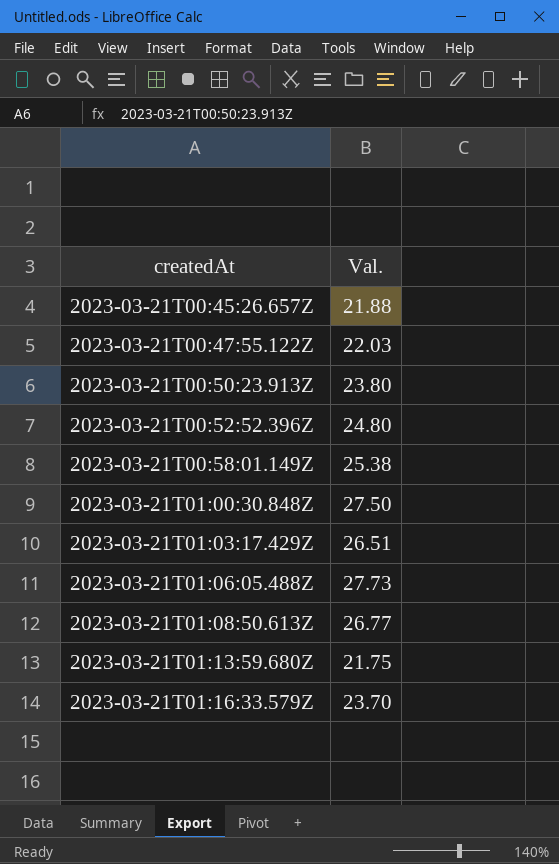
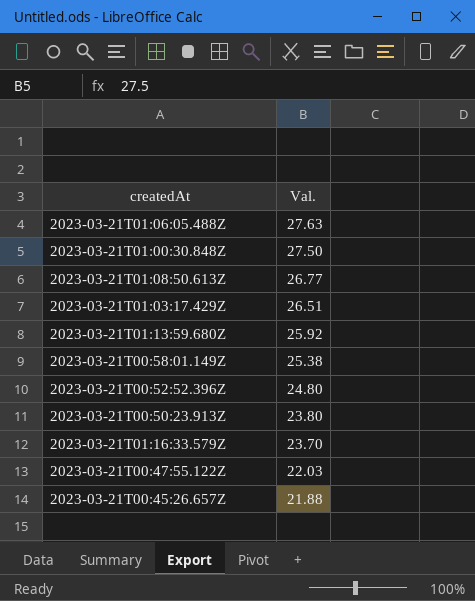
row order: createdAt ascending -> Val. descending
2023-03-21T01:06:05.488Z | Val.: 27.73 -> 27.63
2023-03-21T01:13:59.680Z | Val.: 21.75 -> 25.92

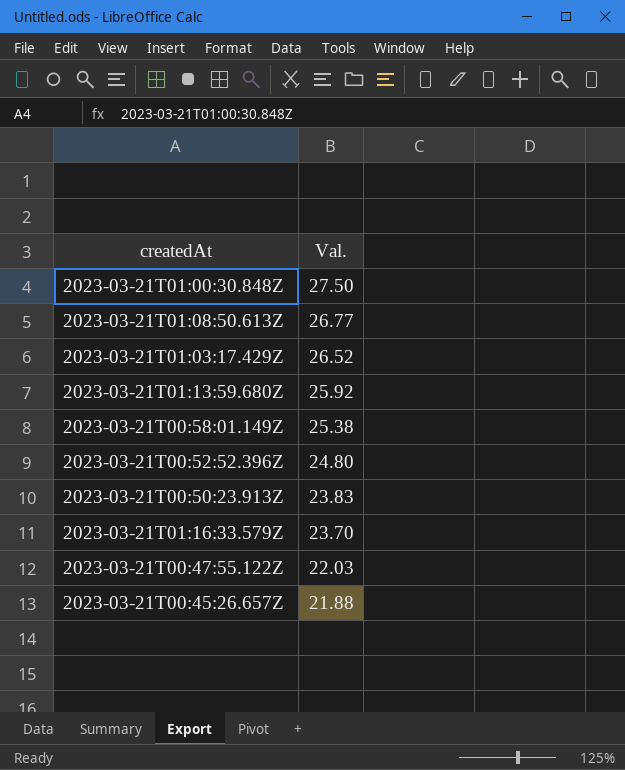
row 2023-03-21T01:06:05.488Z: 27.63 -> none
2023-03-21T01:03:17.429Z | Val.: 26.51 -> 26.52
2023-03-21T00:50:23.913Z | Val.: 23.80 -> 23.83

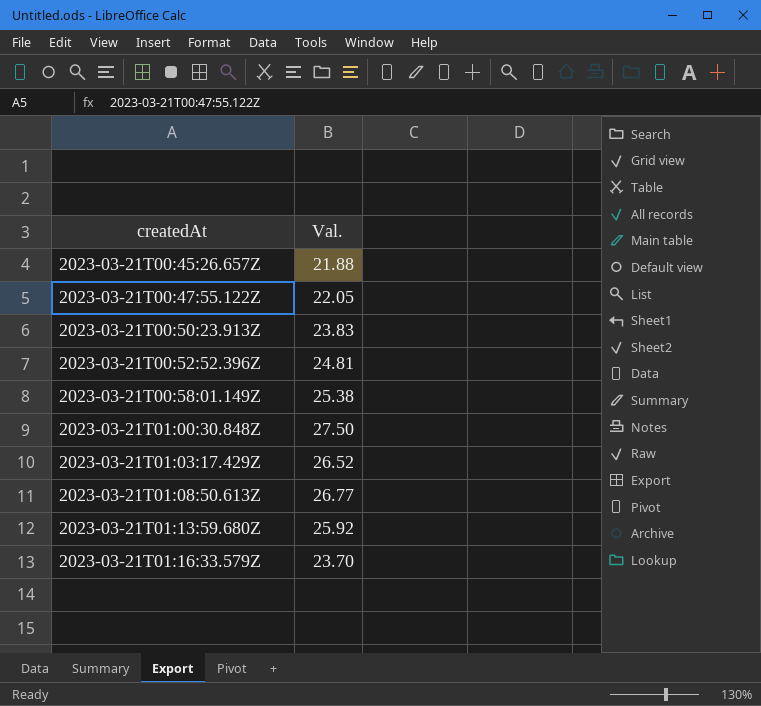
row order: Val. descending -> createdAt ascending
2023-03-21T00:47:55.122Z | Val.: 22.03 -> 22.05
2023-03-21T00:52:52.396Z | Val.: 24.80 -> 24.81

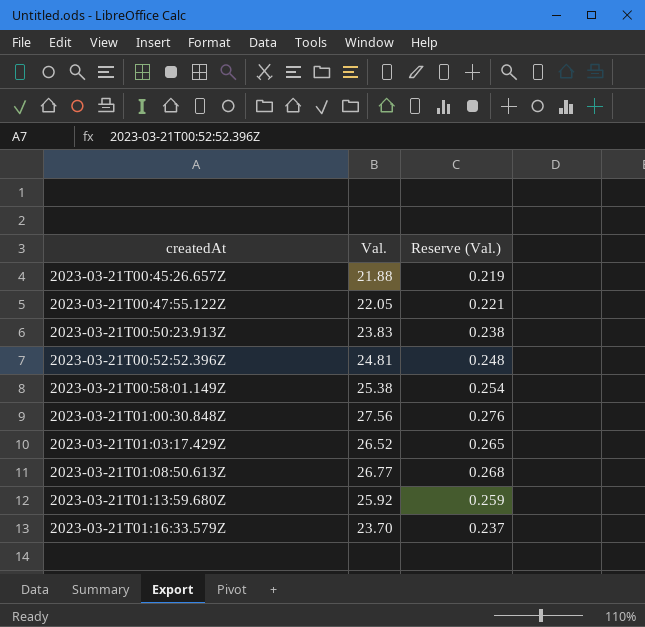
column Reserve (Val.) | formula: none -> [Val.] * 0.01
2023-03-21T01:00:30.848Z | Val.: 27.50 -> 27.56

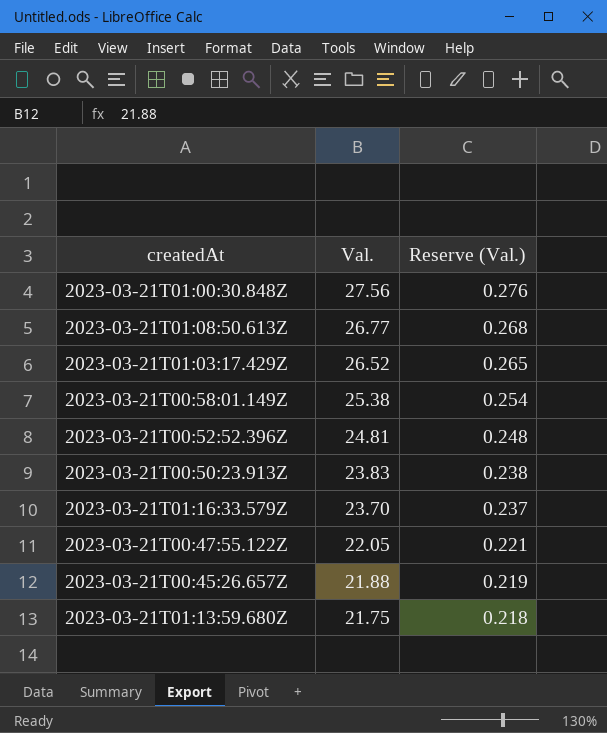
row order: createdAt ascending -> Val. descending
2023-03-21T01:13:59.680Z | Val.: 25.92 -> 21.75
2023-03-21T01:13:59.680Z | Reserve (Val.): 0.259 -> 0.218

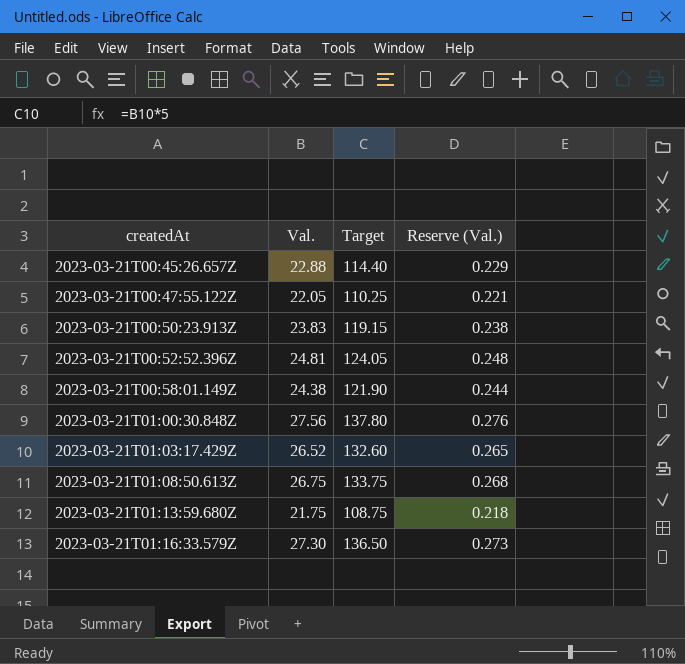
row order: Val. descending -> createdAt ascending
column Target | formula: none -> [Val.] * 5
2023-03-21T00:45:26.657Z | Val.: 21.88 -> 22.88
2023-03-21T00:45:26.657Z | Reserve (Val.): 0.219 -> 0.229
2023-03-21T00:58:01.149Z | Val.: 25.38 -> 24.38
2023-03-21T00:58:01.149Z | Reserve (Val.): 0.254 -> 0.244
2023-03-21T01:08:50.613Z | Val.: 26.77 -> 26.75
2023-03-21T01:16:33.579Z | Val.: 23.70 -> 27.30
2023-03-21T01:16:33.579Z | Reserve (Val.): 0.237 -> 0.273

